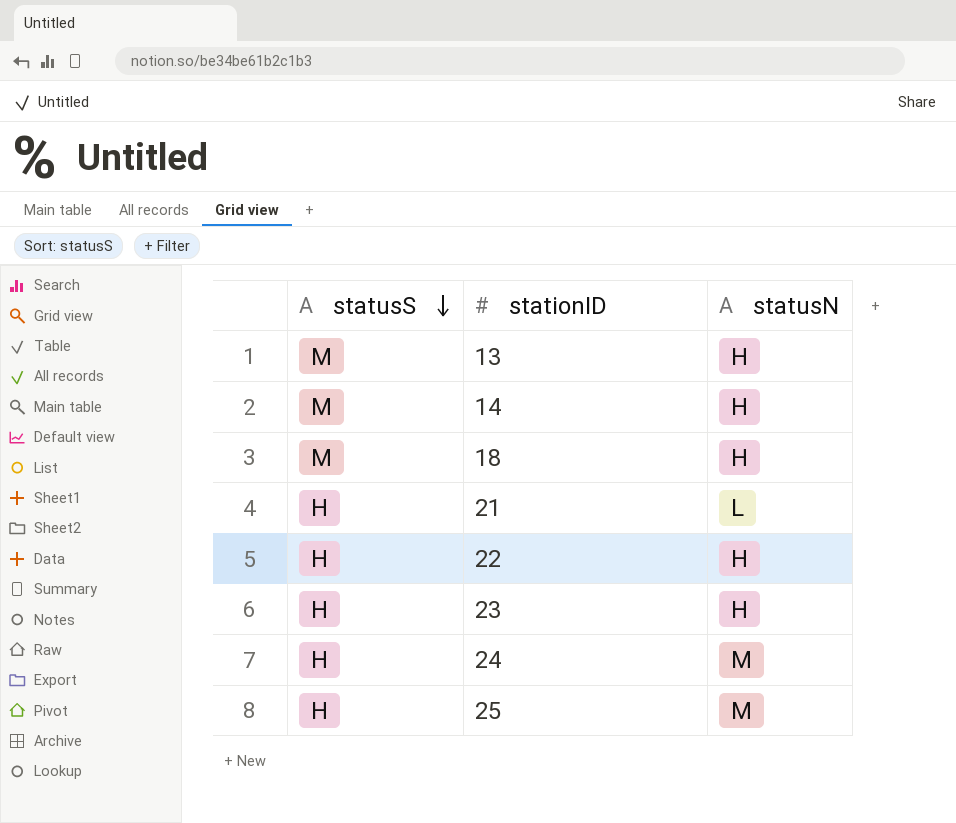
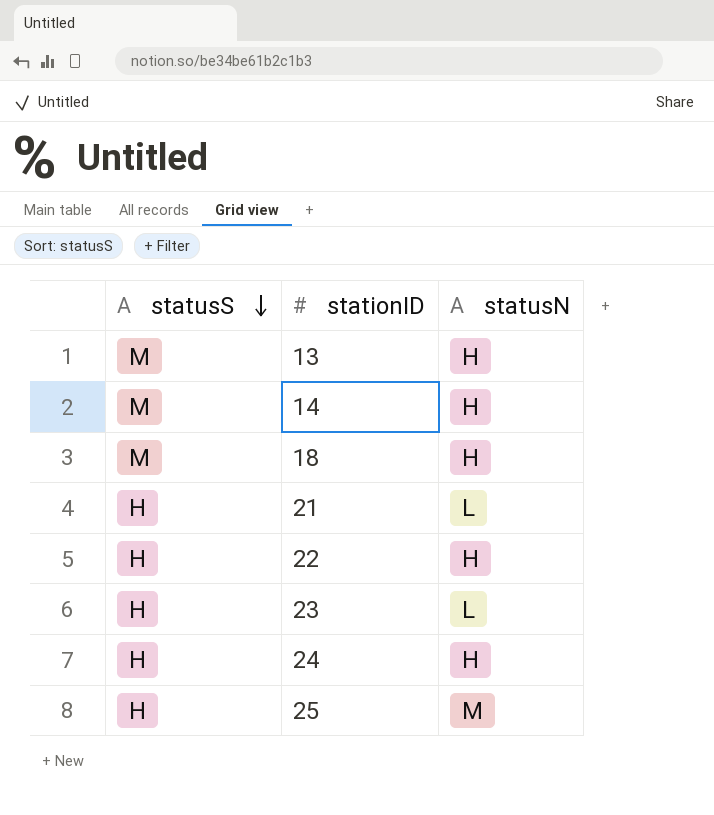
23 | statusN: H -> L
24 | statusN: M -> H

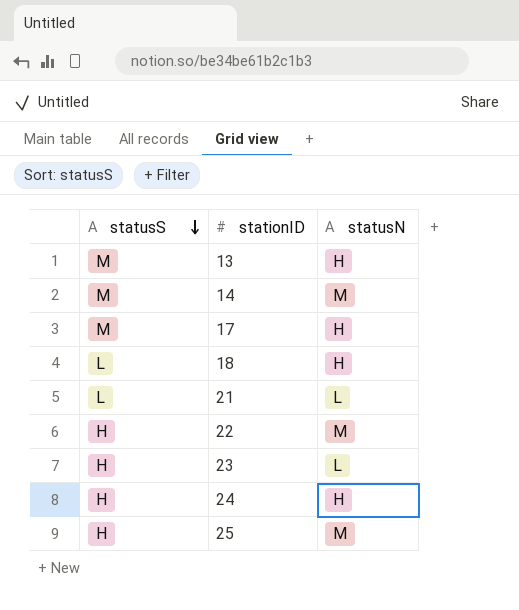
14 | statusN: H -> M
row 17: none -> M | H
18 | statusS: M -> L
21 | statusS: H -> L
22 | statusN: H -> M

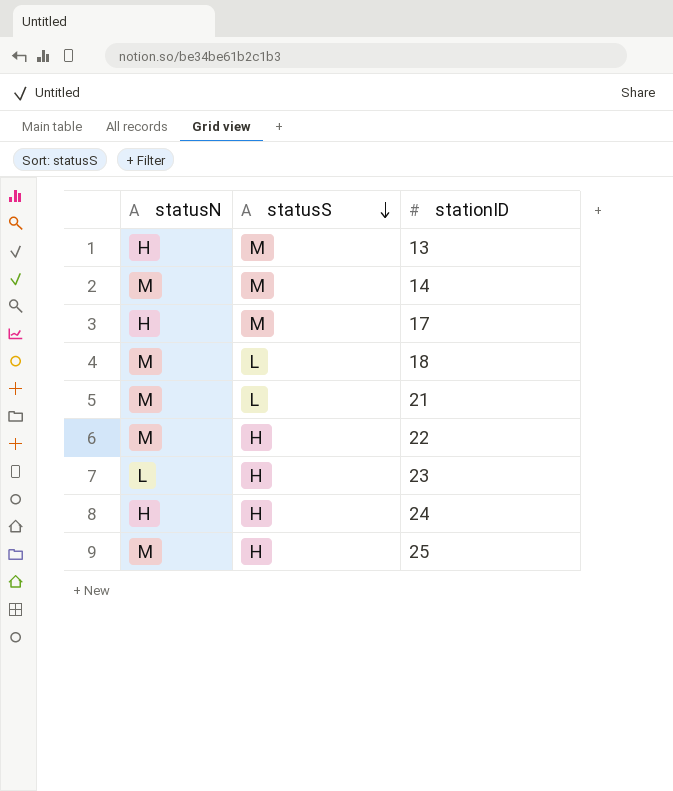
column statusN | position: 3 -> 1
18 | statusN: H -> M
21 | statusN: L -> M

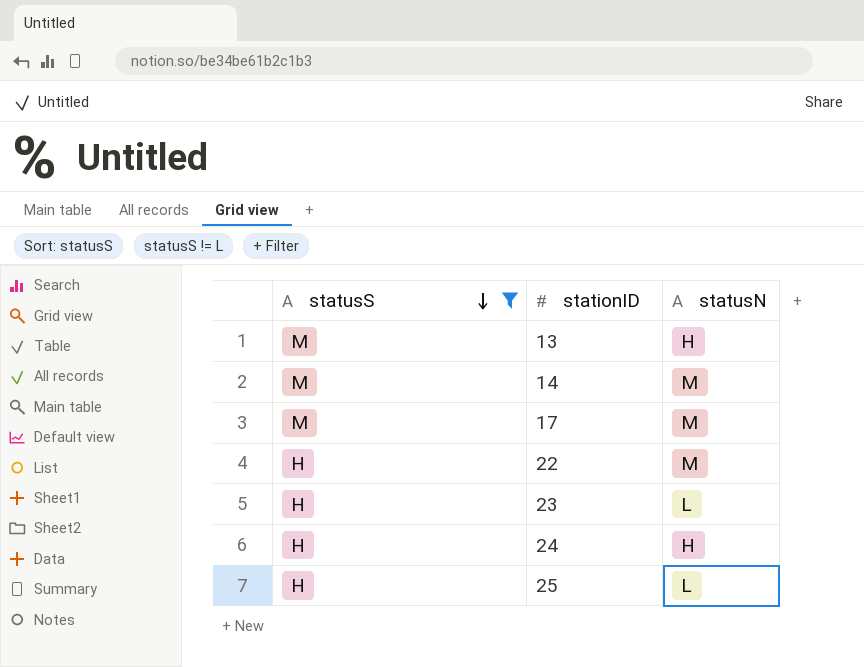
filter: none -> statusS != L
column statusN | position: 1 -> 3
17 | statusN: H -> M
25 | statusN: M -> L

